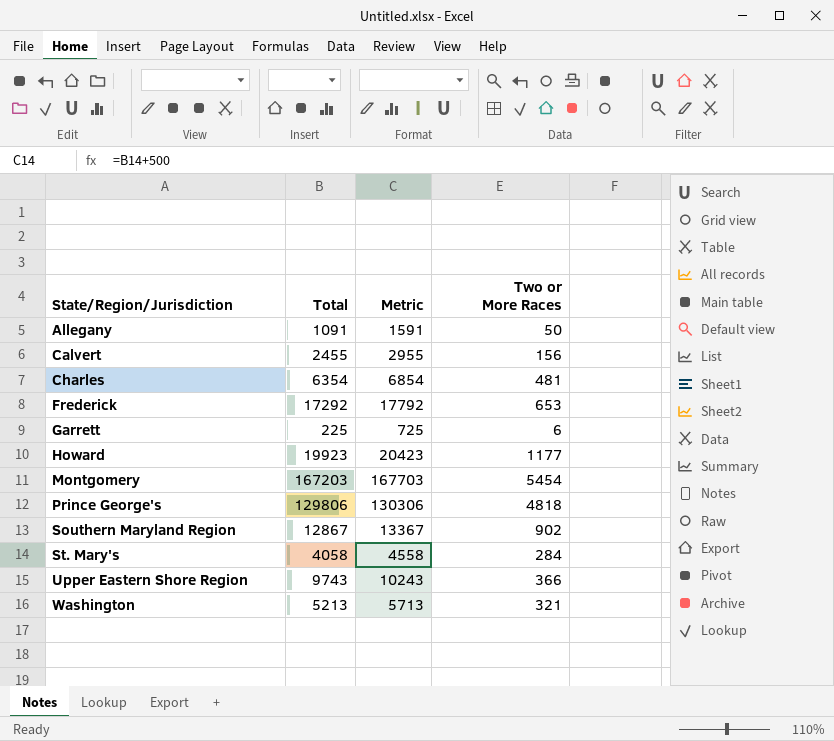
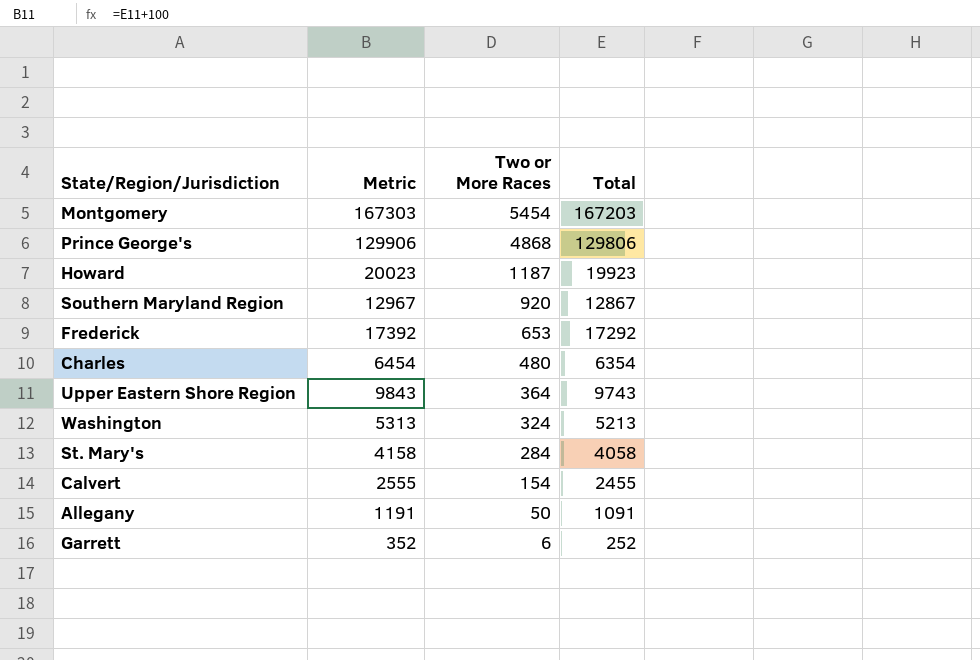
row order: State/Region/Jurisdiction ascending -> Two or More Races descending
column Metric | formula: [Total] + 500 -> [Total] + 100
column Total | position: 2 -> 4
Prince George's | Two or More Races: 4818 -> 4868
Howard | Two or More Races: 1177 -> 1187
Southern Maryland Region | Two or More Races: 902 -> 920
Charles | Two or More Races: 481 -> 480
Upper Eastern Shore Region | Two or More Races: 366 -> 364
Washington | Two or More Races: 321 -> 324
Calvert | Two or More Races: 156 -> 154
Garrett | Total: 225 -> 252

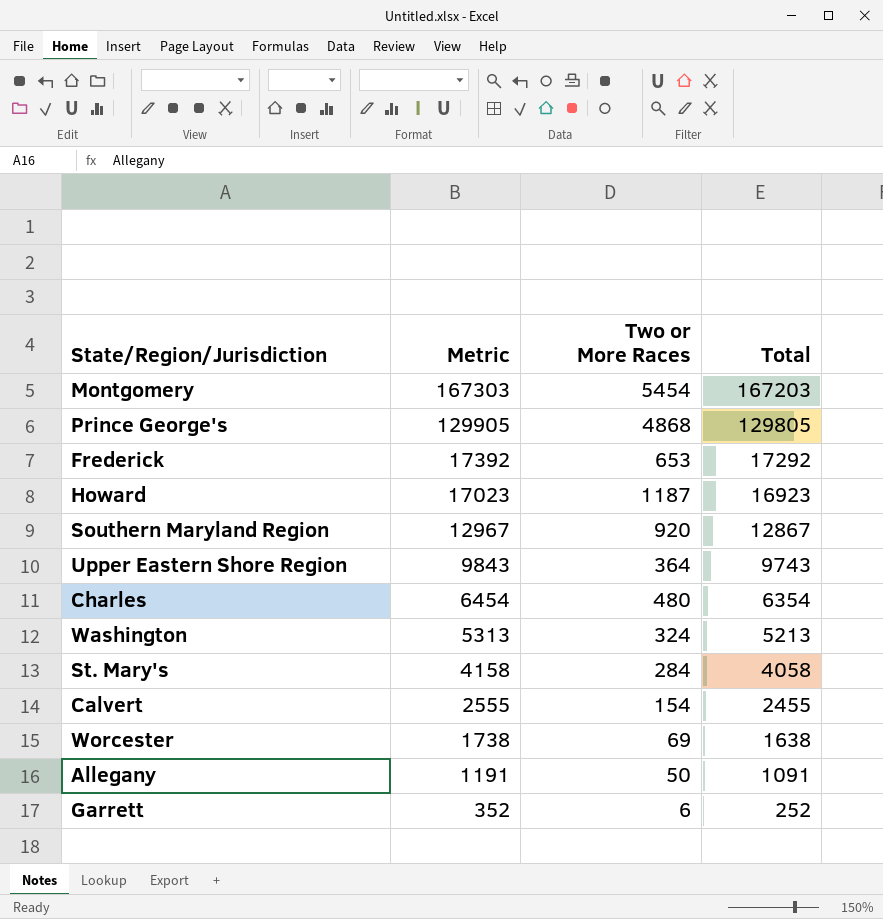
row order: Two or More Races descending -> Metric descending
Prince George's | Metric: 129906 -> 129905
Prince George's | Total: 129806 -> 129805
Howard | Metric: 20023 -> 17023
Howard | Total: 19923 -> 16923
row Worcester: none -> 1738 | 69 | 1638

